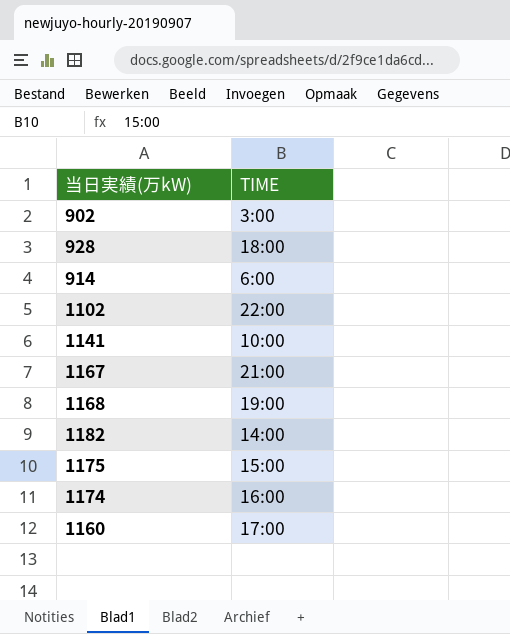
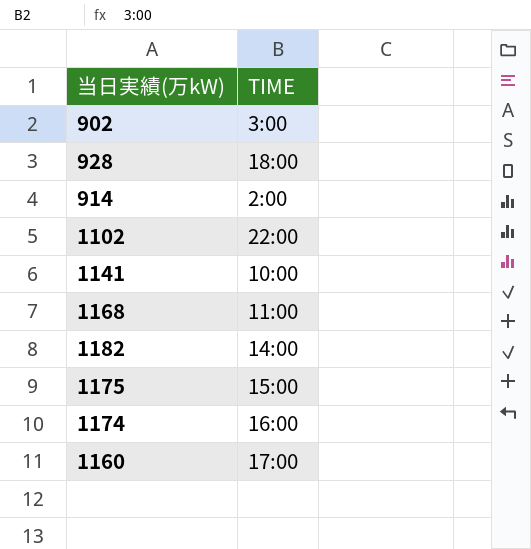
row 1167: 21:00 -> none
914 | TIME: 6:00 -> 2:00
1168 | TIME: 19:00 -> 11:00

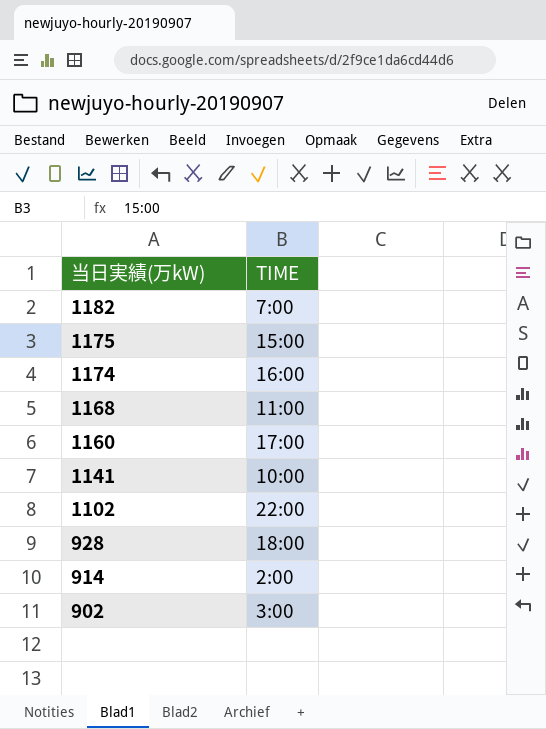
row order: none -> 当日実績(万kW) descending
1182 | TIME: 14:00 -> 7:00

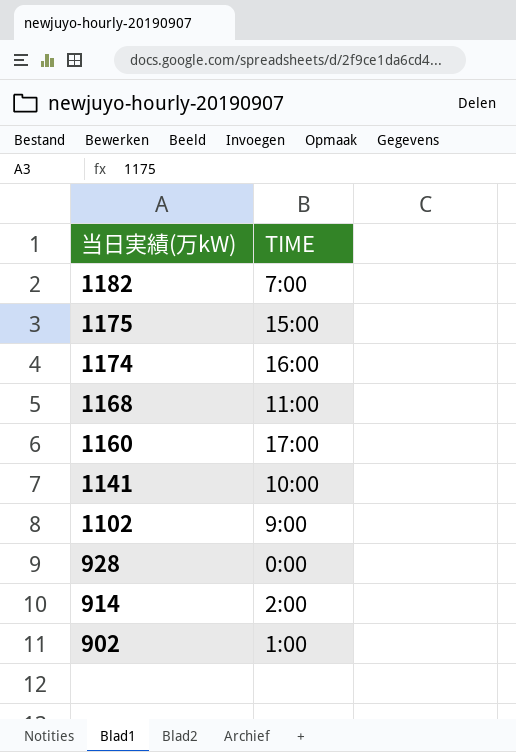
1102 | TIME: 22:00 -> 9:00
928 | TIME: 18:00 -> 0:00
902 | TIME: 3:00 -> 1:00

